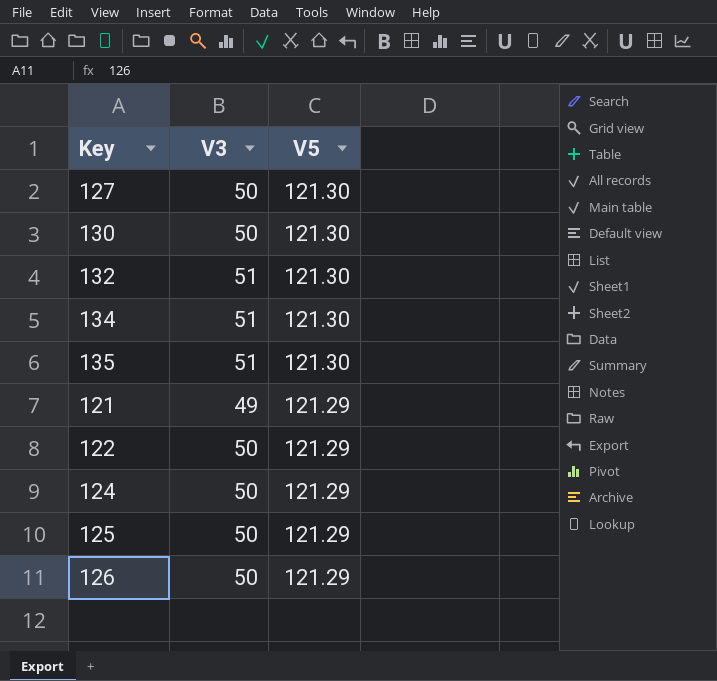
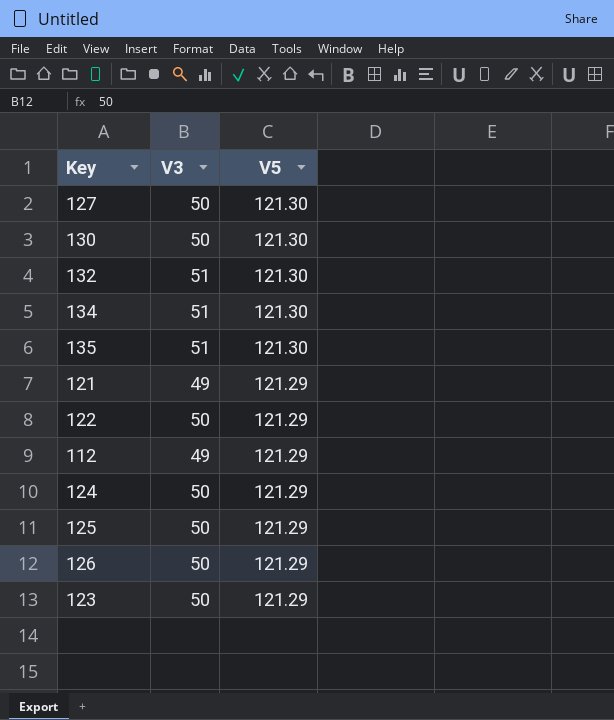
row 112: none -> 49 | 121.29
row 123: none -> 50 | 121.29

